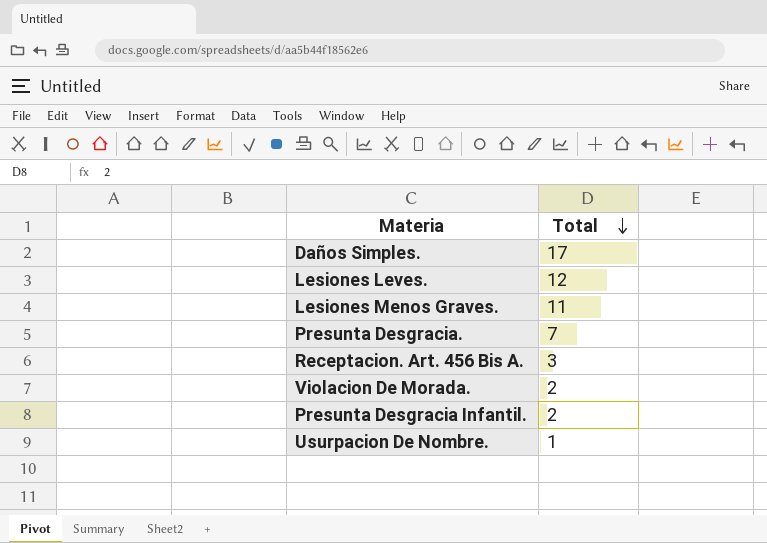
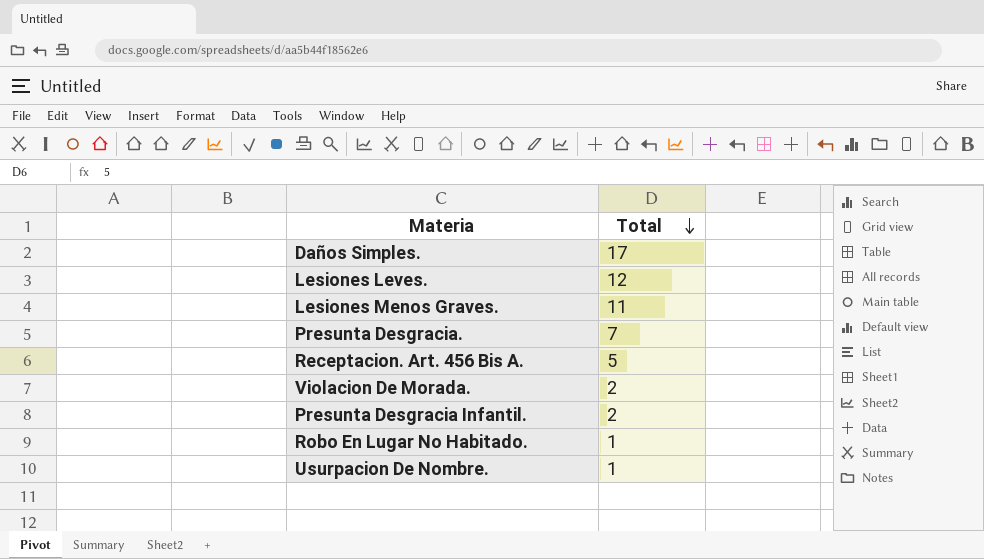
Receptacion. Art. 456 Bis A. | Total: 3 -> 5
row Robo En Lugar No Habitado.: none -> 1

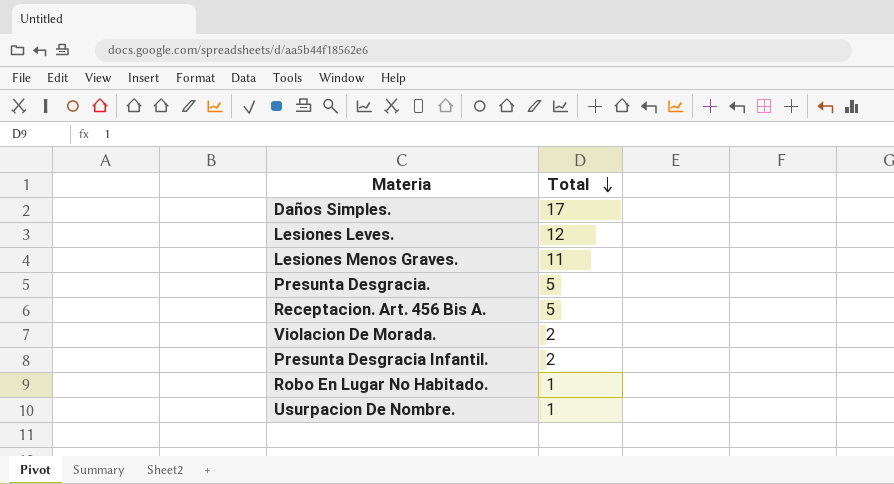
Presunta Desgracia. | Total: 7 -> 5

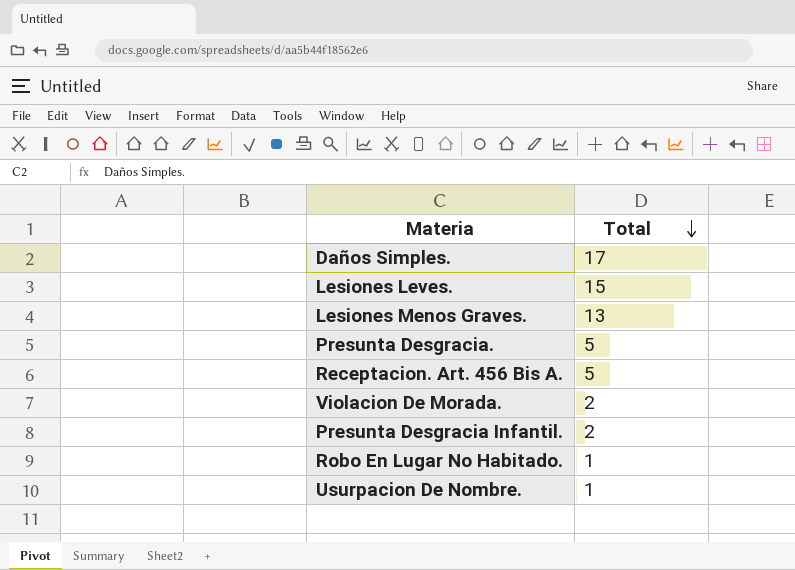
Lesiones Leves. | Total: 12 -> 15
Lesiones Menos Graves. | Total: 11 -> 13

